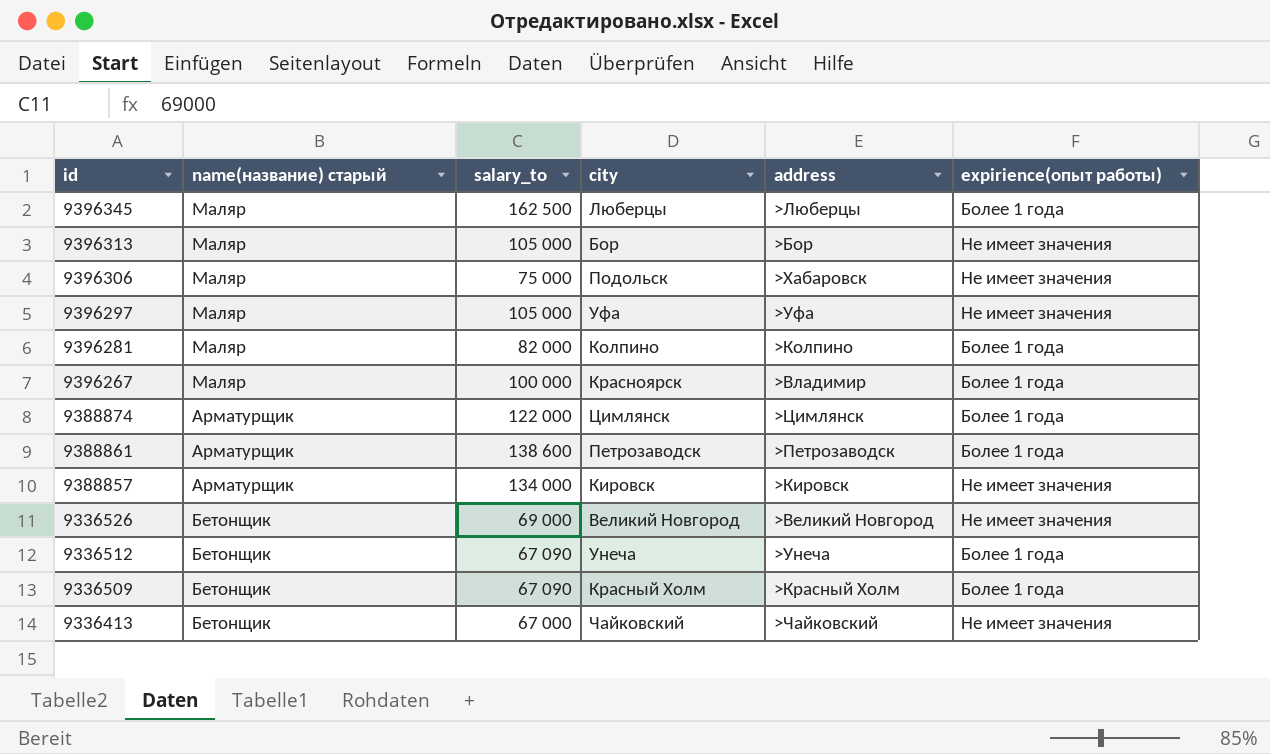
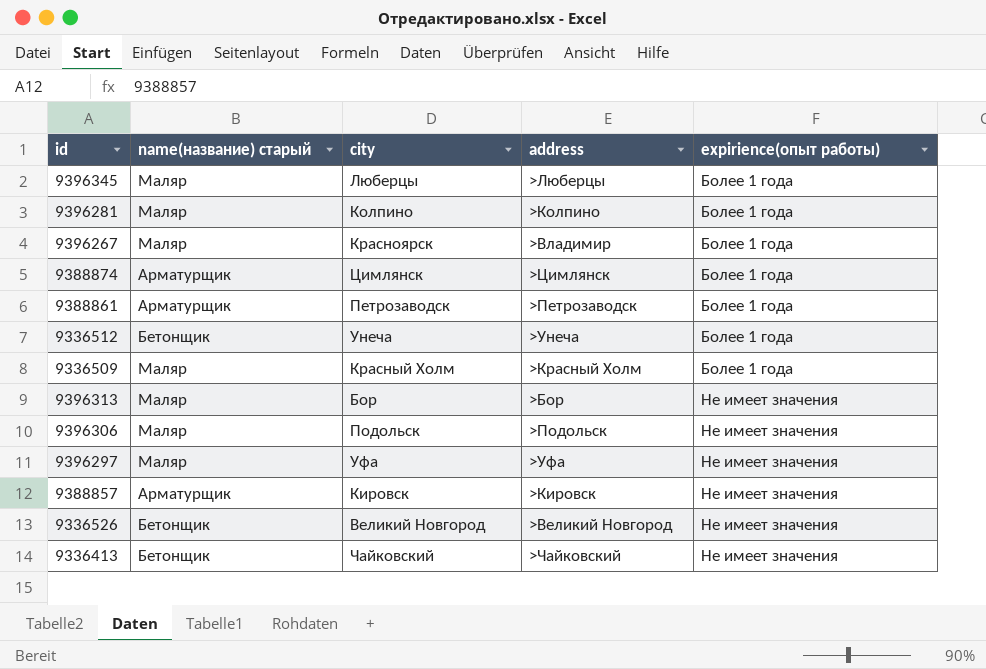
row order: id descending -> expirience(опыт работы) ascending
column salary_to | position: 3 -> none
9336509 | name(название) старый: Бетонщик -> Маляр
9396306 | address: >Хабаровск -> >Подольск

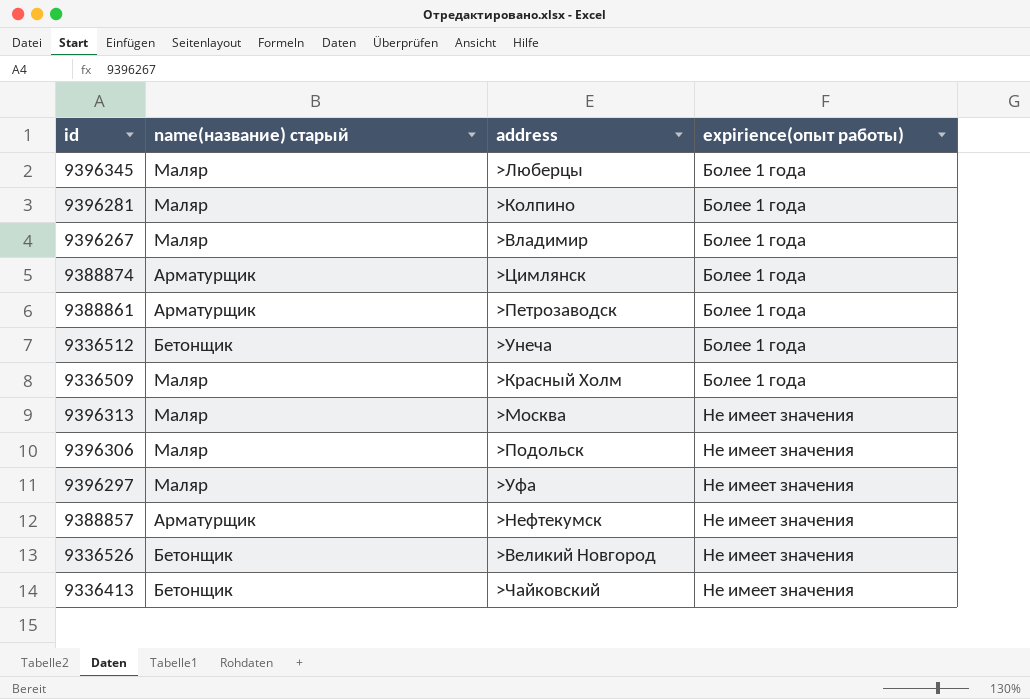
column city | position: 3 -> none
9396313 | address: >Бор -> >Москва
9388857 | address: >Кировск -> >Нефтекумск

